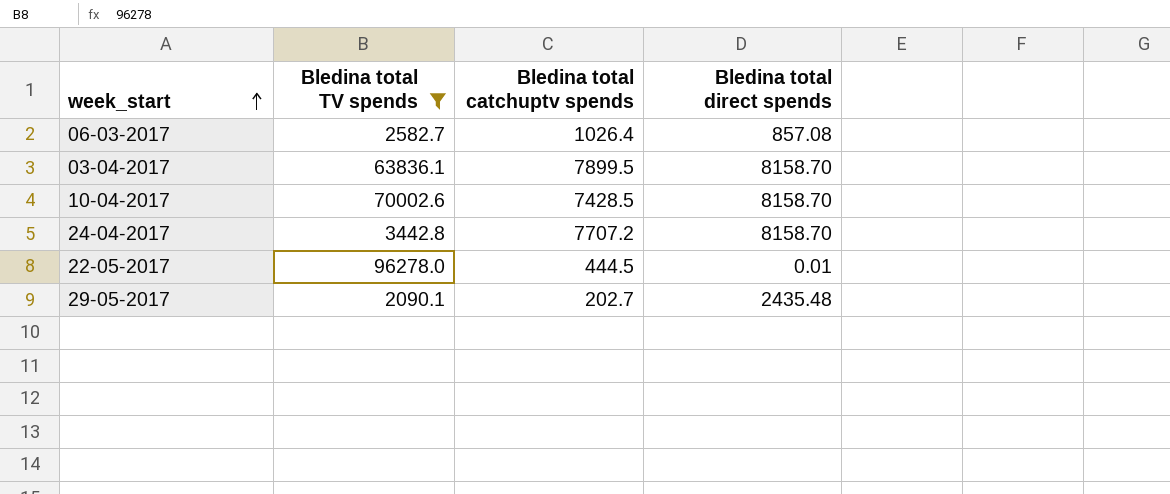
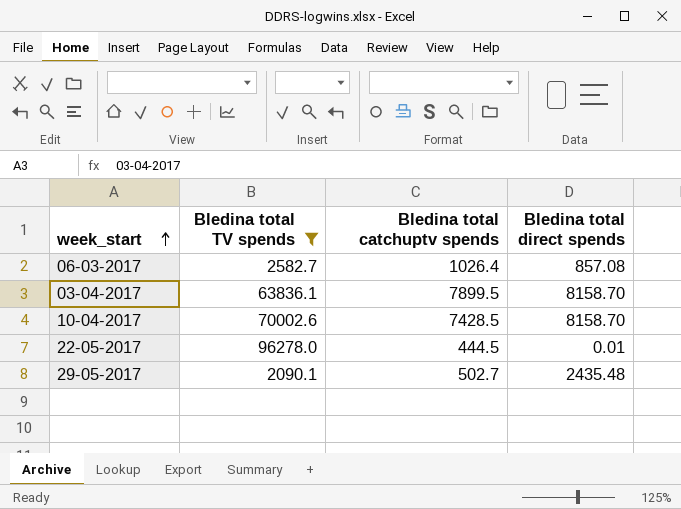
row 24-04-2017: 3442.8 | 7707.2 | 8158.70 -> none
29-05-2017 | Bledina total catchuptv spends: 202.7 -> 502.7

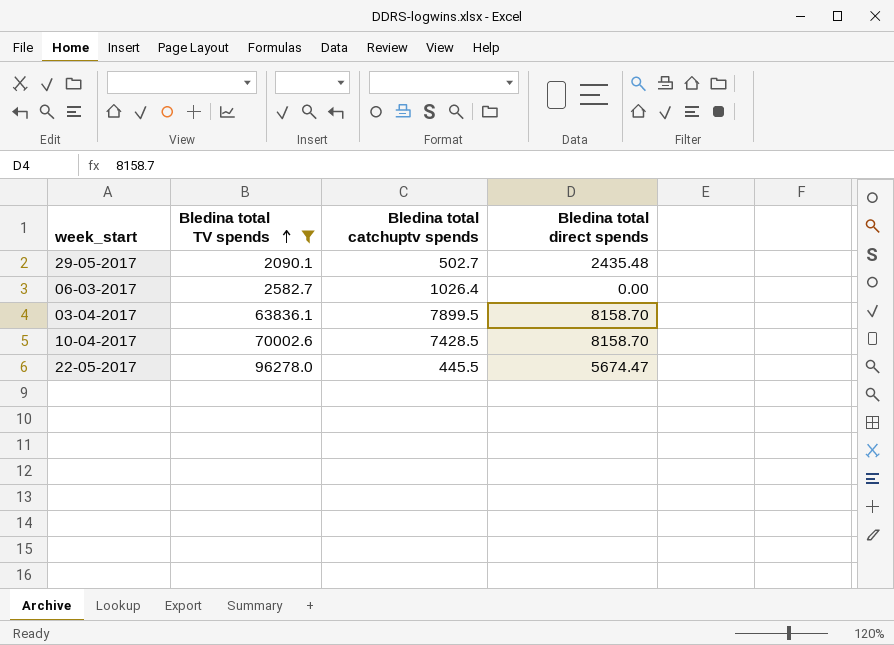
row order: week_start ascending -> Bledina total TV spends ascending
06-03-2017 | Bledina total direct spends: 857.08 -> 0.00
22-05-2017 | Bledina total catchuptv spends: 444.5 -> 445.5
22-05-2017 | Bledina total direct spends: 0.01 -> 5674.47

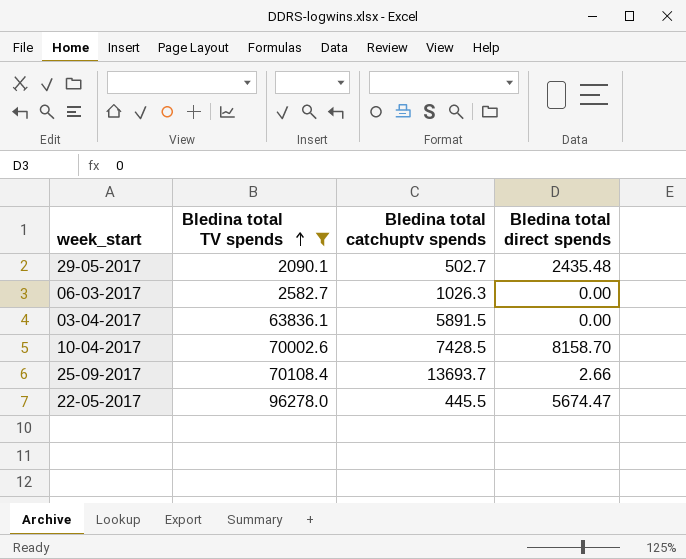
06-03-2017 | Bledina total catchuptv spends: 1026.4 -> 1026.3
03-04-2017 | Bledina total catchuptv spends: 7899.5 -> 5891.5
03-04-2017 | Bledina total direct spends: 8158.70 -> 0.00
row 25-09-2017: none -> 70108.4 | 13693.7 | 2.66

